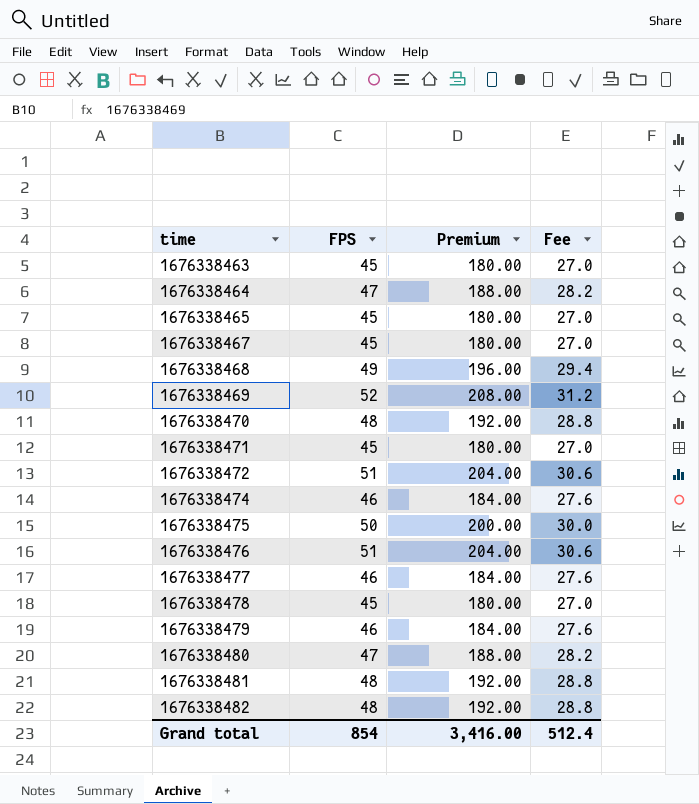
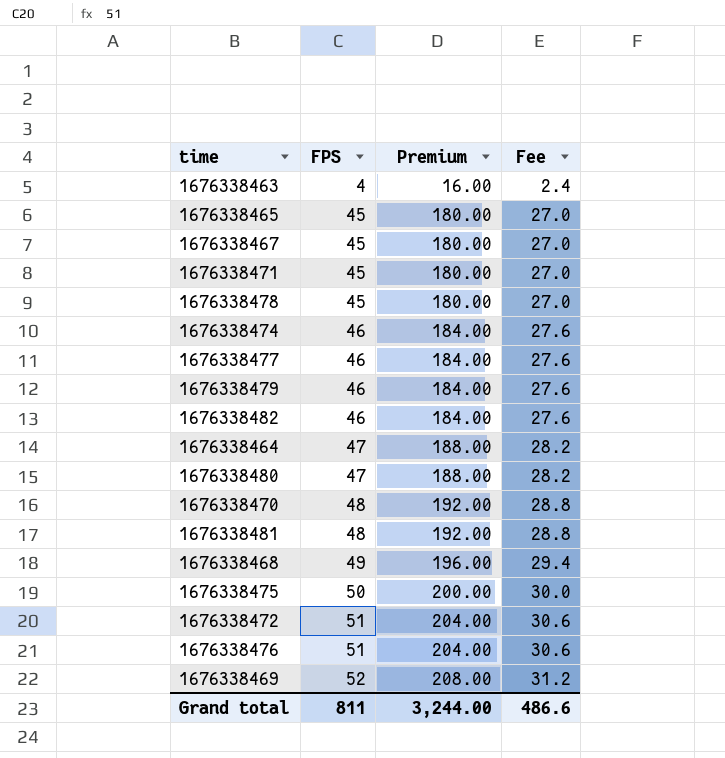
row order: time ascending -> FPS ascending
1676338463 | FPS: 45 -> 4
1676338463 | Premium: 180.00 -> 16.00
1676338463 | Fee: 27.0 -> 2.4
1676338482 | FPS: 48 -> 46
1676338482 | Premium: 192.00 -> 184.00
1676338482 | Fee: 28.8 -> 27.6
Grand total | FPS: 854 -> 811
Grand total | Premium: 3,416.00 -> 3,244.00
Grand total | Fee: 512.4 -> 486.6

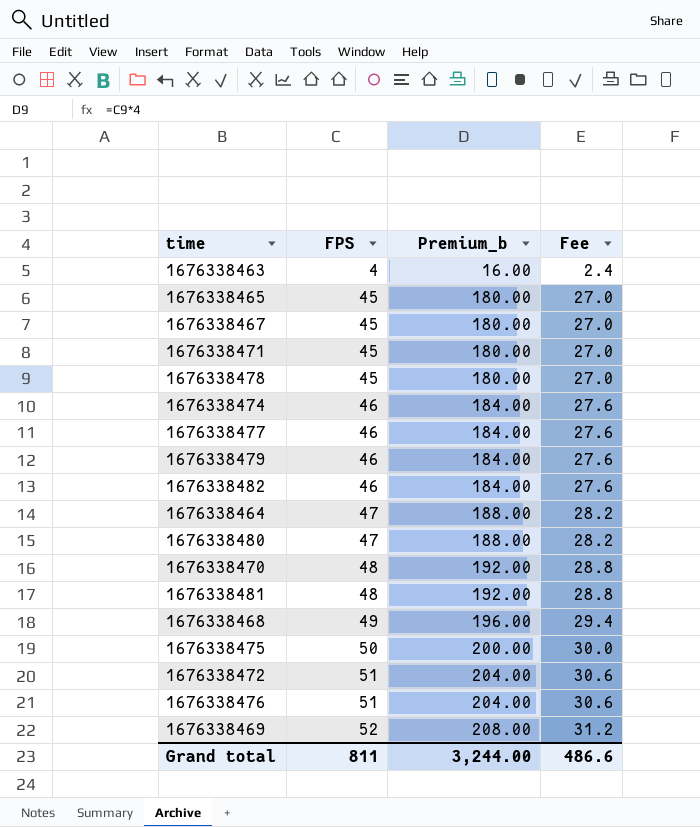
column name: Premium -> Premium_b

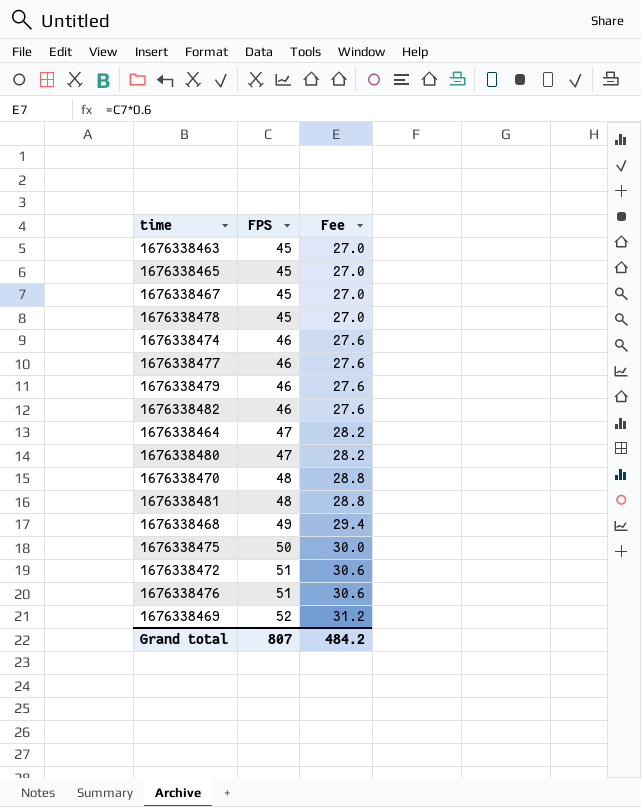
column Premium_b | formula: [FPS] * 4 -> none
row 1676338471: 45 | 180.00 | 27.0 -> none
1676338463 | FPS: 4 -> 45
1676338463 | Fee: 2.4 -> 27.0
Grand total | FPS: 811 -> 807
Grand total | Fee: 486.6 -> 484.2

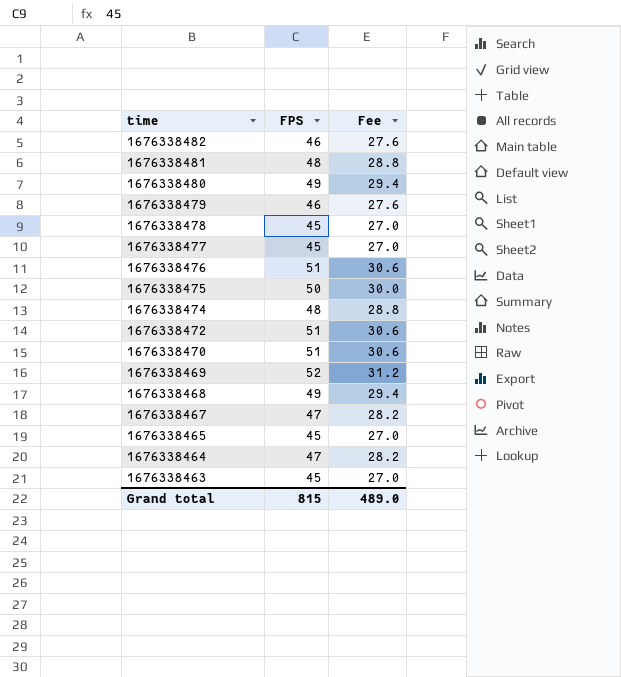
row order: FPS ascending -> time descending
1676338480 | FPS: 47 -> 49
1676338480 | Fee: 28.2 -> 29.4
1676338477 | FPS: 46 -> 45
1676338477 | Fee: 27.6 -> 27.0
1676338474 | FPS: 46 -> 48
1676338474 | Fee: 27.6 -> 28.8
1676338470 | FPS: 48 -> 51
1676338470 | Fee: 28.8 -> 30.6
1676338467 | FPS: 45 -> 47
1676338467 | Fee: 27.0 -> 28.2
Grand total | FPS: 807 -> 815
Grand total | Fee: 484.2 -> 489.0

